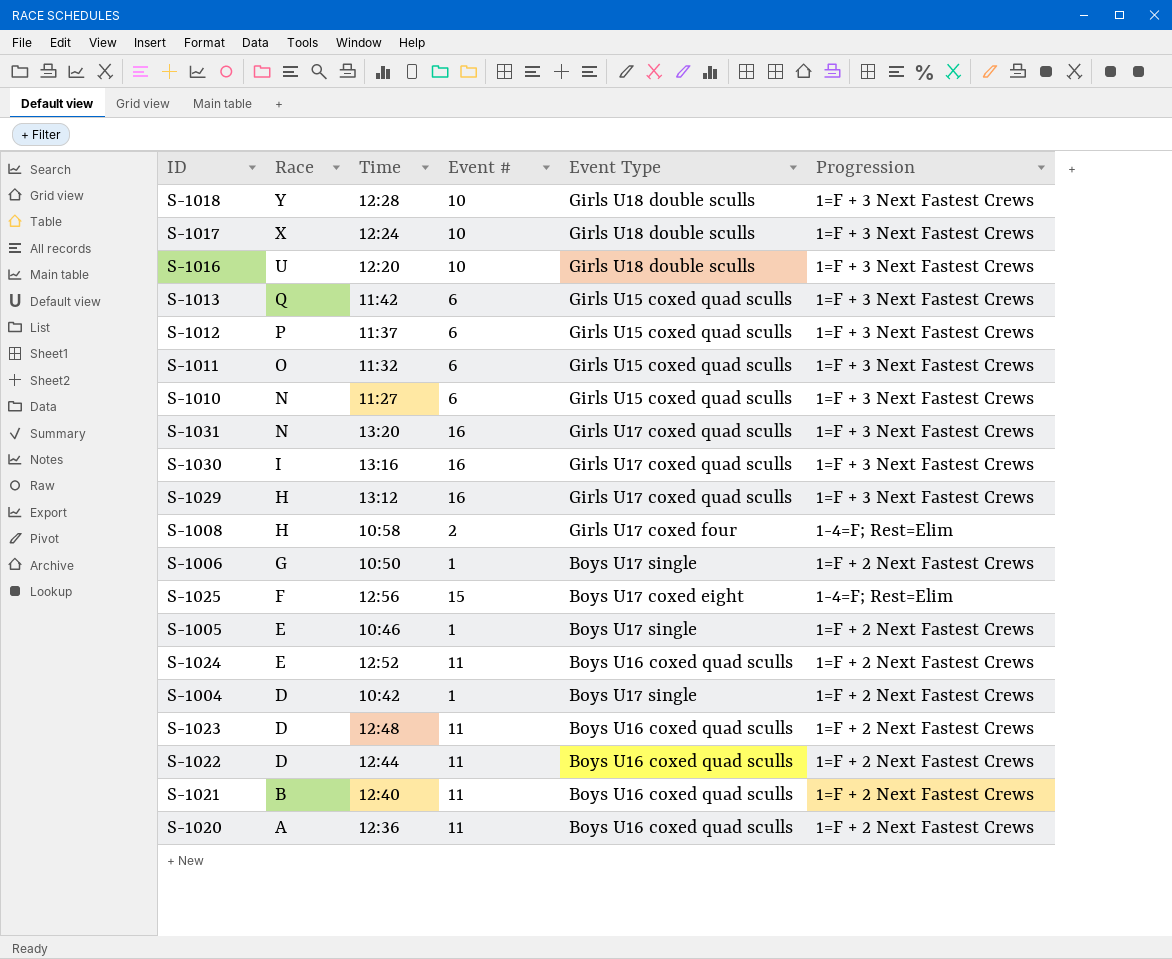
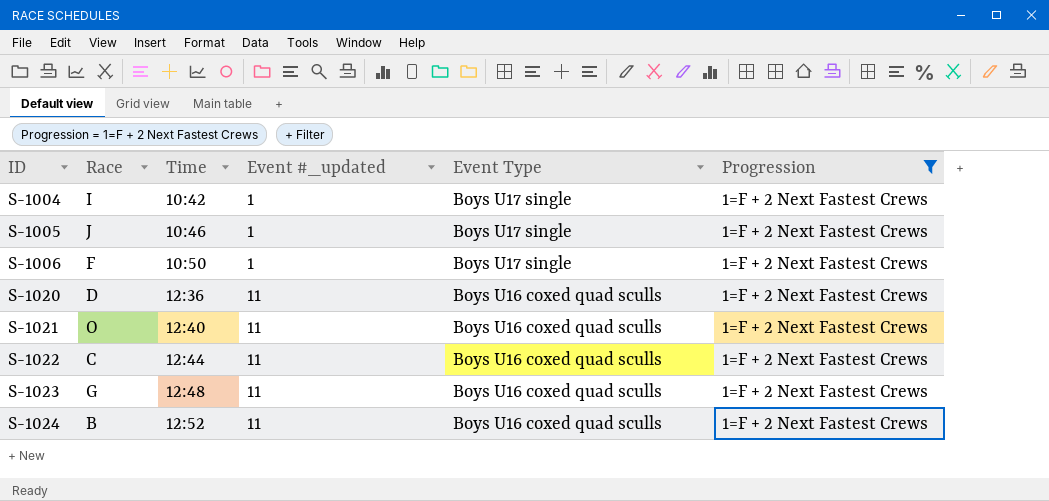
filter: none -> Progression = 1=F + 2 Next Fastest Crews
row order: Race descending -> ID ascending
column name: Event # -> Event #_updated
S-1004 | Race: D -> I
S-1005 | Race: E -> J
S-1006 | Race: G -> F
S-1020 | Race: A -> D
S-1021 | Race: B -> O
S-1022 | Race: D -> C
S-1023 | Race: D -> G
S-1024 | Race: E -> B

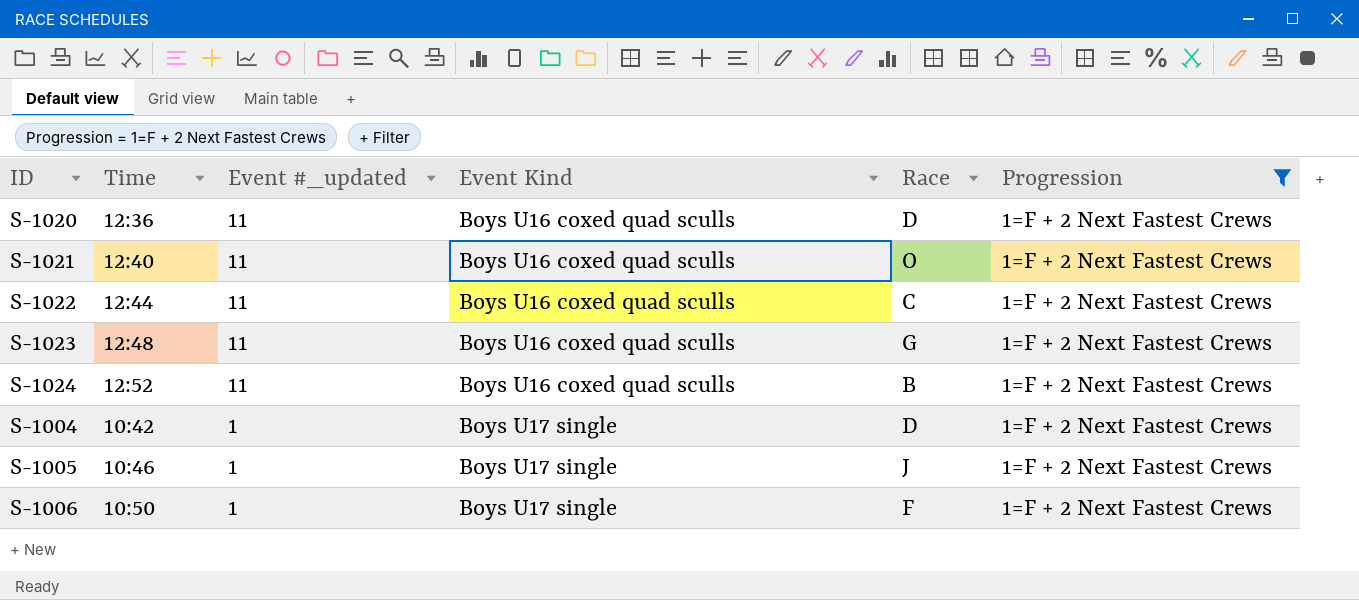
row order: ID ascending -> Event #_updated descending
column name: Event Type -> Event Kind
column Race | position: 2 -> 5
S-1004 | Race: I -> D

